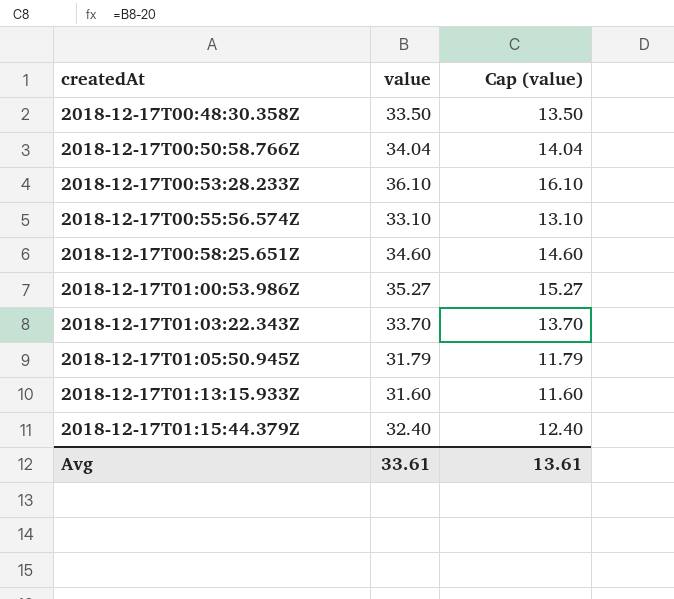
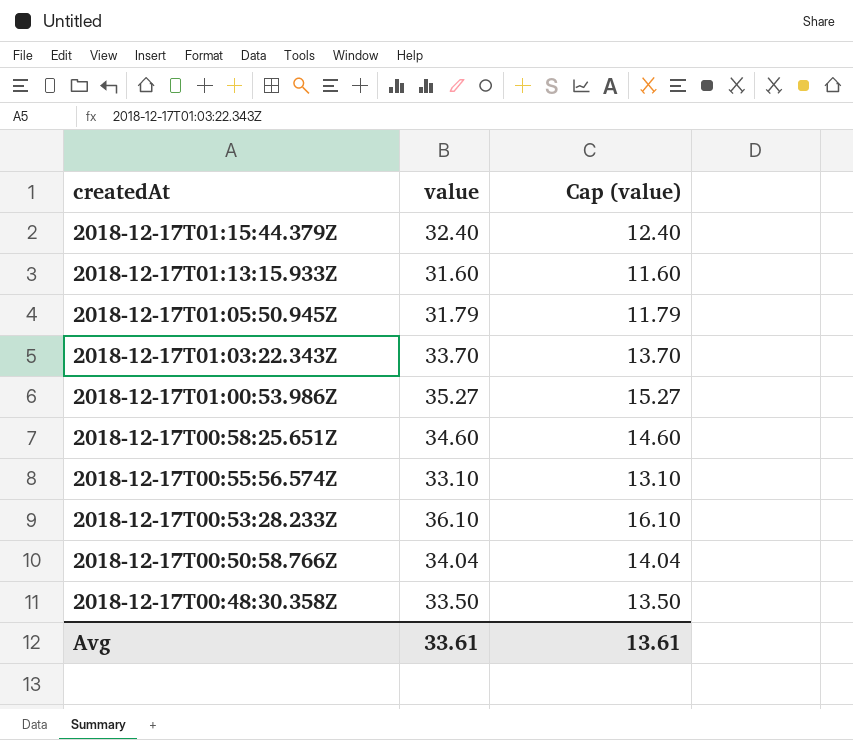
row order: createdAt ascending -> createdAt descending

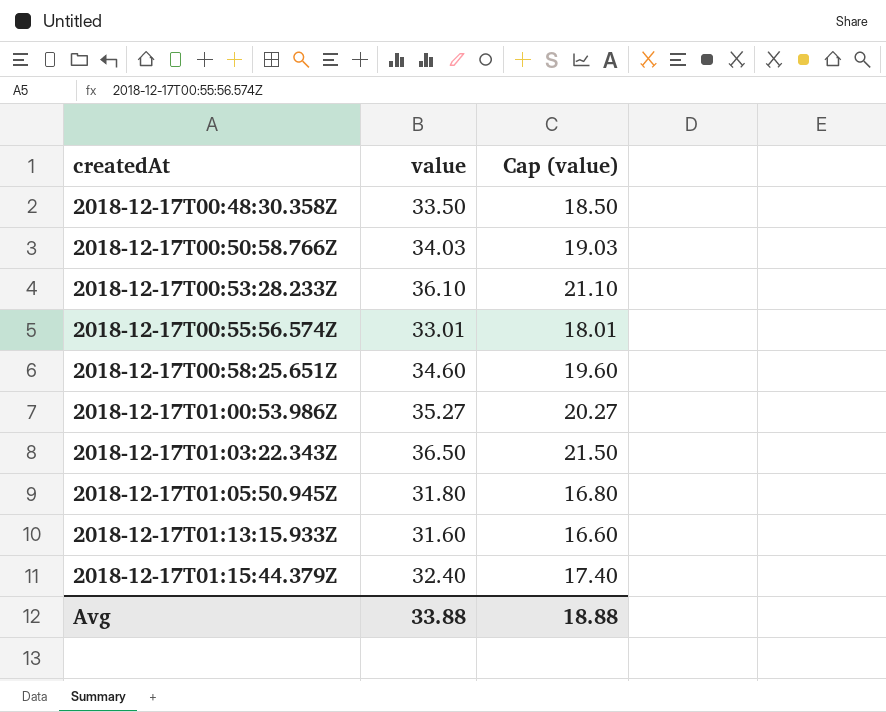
row order: createdAt descending -> createdAt ascending
column Cap (value) | formula: [value] - 20 -> [value] - 15
2018-12-17T00:50:58.766Z | value: 34.04 -> 34.03
2018-12-17T00:55:56.574Z | value: 33.10 -> 33.01
2018-12-17T01:03:22.343Z | value: 33.70 -> 36.50
2018-12-17T01:05:50.945Z | value: 31.79 -> 31.80
Avg | value: 33.61 -> 33.88
Avg | Cap (value): 13.61 -> 18.88

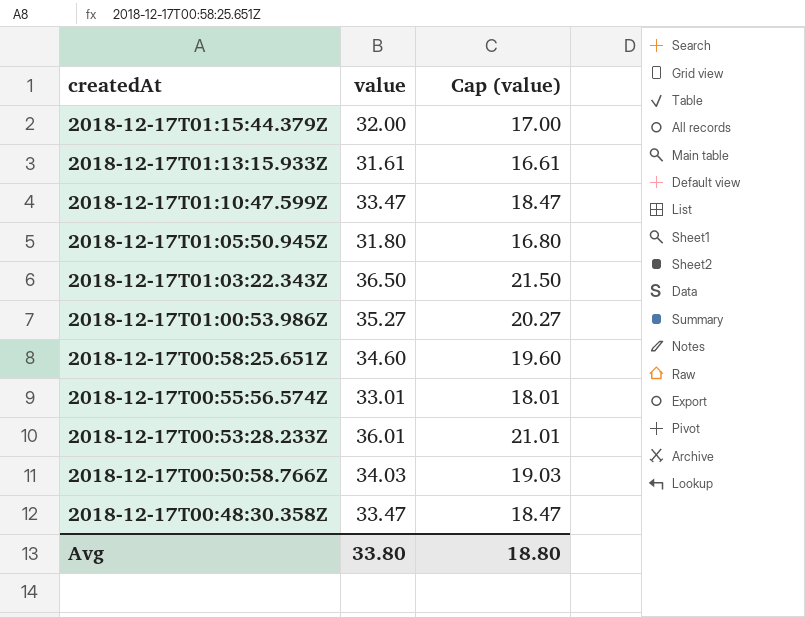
row order: createdAt ascending -> createdAt descending
2018-12-17T01:15:44.379Z | value: 32.40 -> 32.00
2018-12-17T01:15:44.379Z | Cap (value): 17.40 -> 17.00
2018-12-17T01:13:15.933Z | value: 31.60 -> 31.61
2018-12-17T01:13:15.933Z | Cap (value): 16.60 -> 16.61
row 2018-12-17T01:10:47.599Z: none -> 33.47 | 18.47
2018-12-17T00:53:28.233Z | value: 36.10 -> 36.01
2018-12-17T00:53:28.233Z | Cap (value): 21.10 -> 21.01
2018-12-17T00:48:30.358Z | value: 33.50 -> 33.47
2018-12-17T00:48:30.358Z | Cap (value): 18.50 -> 18.47
Avg | value: 33.88 -> 33.80
Avg | Cap (value): 18.88 -> 18.80

